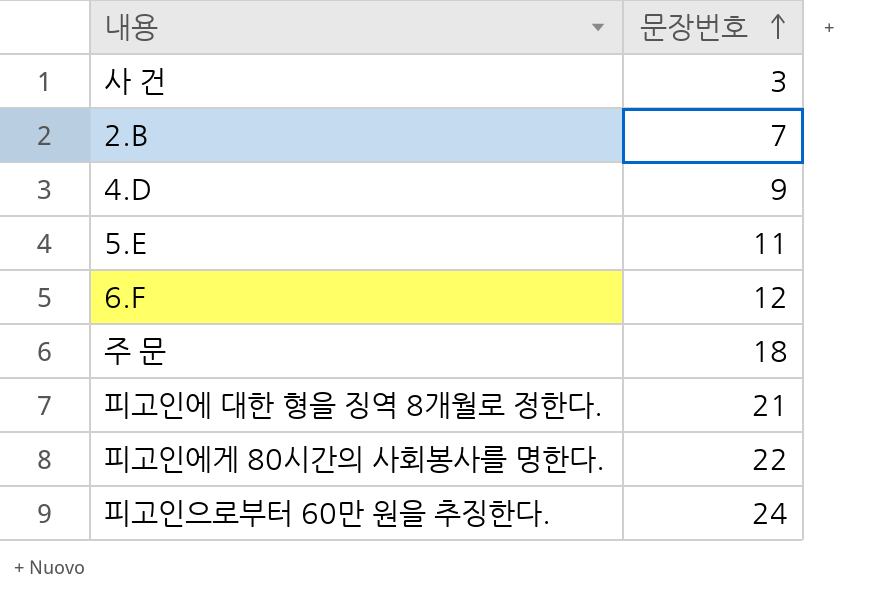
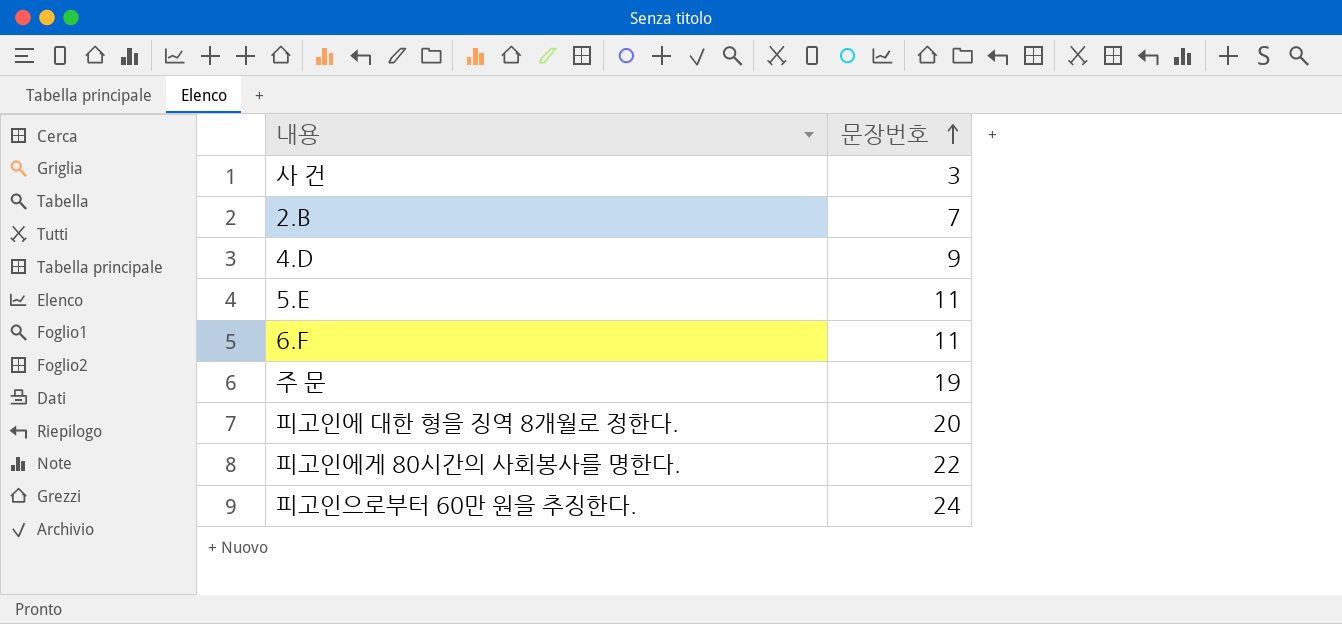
6.F | 문장번호: 12 -> 11
주 문 | 문장번호: 18 -> 19
피고인에 대한 형을 징역 8개월로 정한다. | 문장번호: 21 -> 20

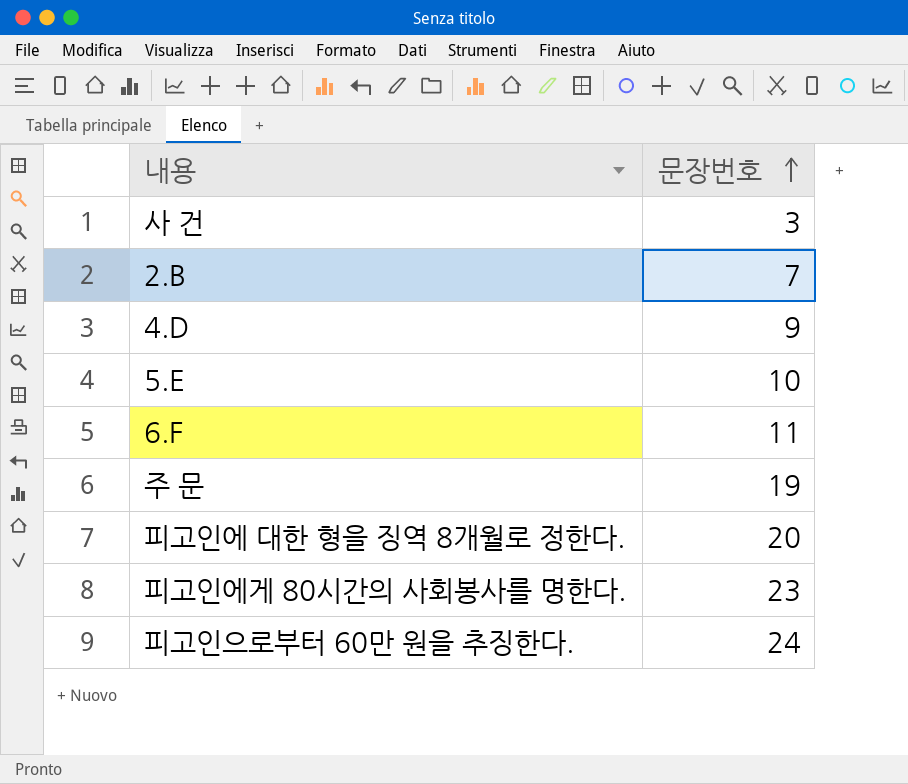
5.E | 문장번호: 11 -> 10
피고인에게 80시간의 사회봉사를 명한다. | 문장번호: 22 -> 23

